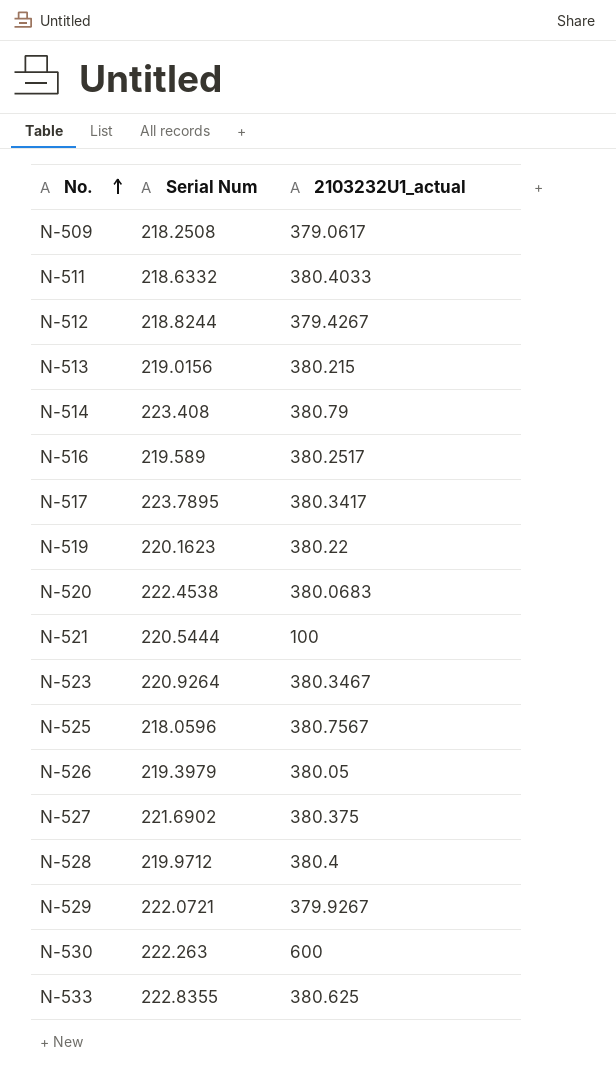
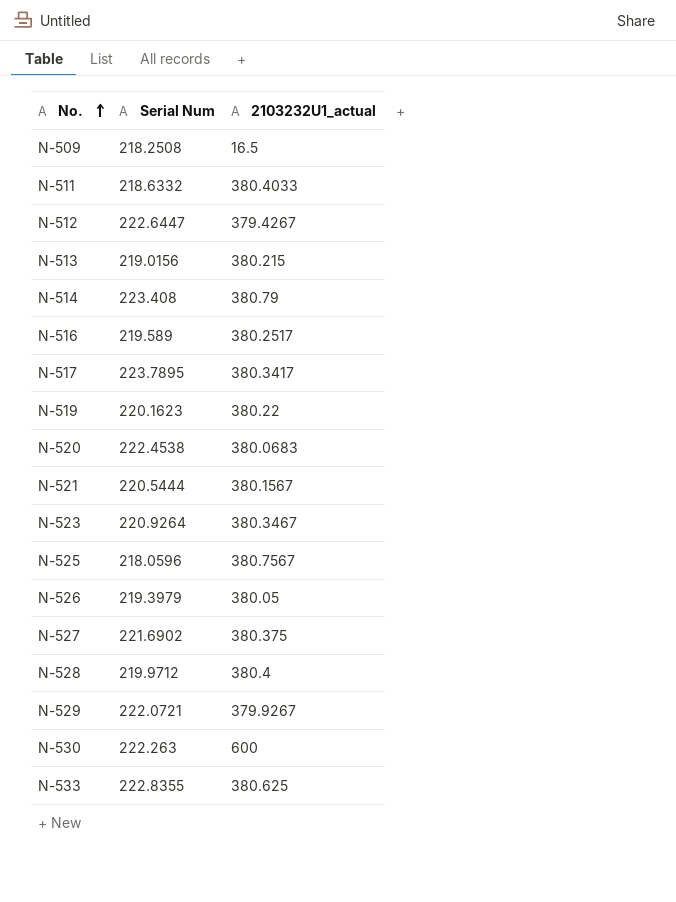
N-509 | 2103232U1_actual: 379.0617 -> 16.5
N-512 | Serial Num: 218.8244 -> 222.6447
N-521 | 2103232U1_actual: 100 -> 380.1567

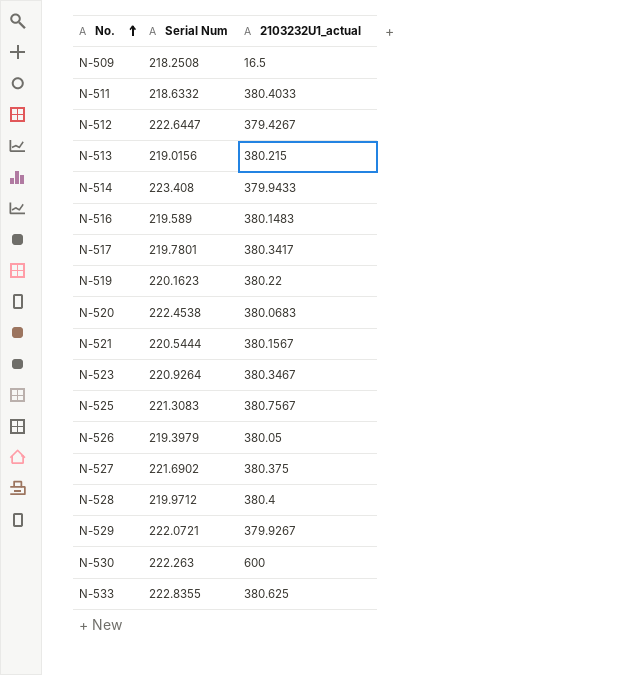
N-514 | 2103232U1_actual: 380.79 -> 379.9433
N-516 | 2103232U1_actual: 380.2517 -> 380.1483
N-517 | Serial Num: 223.7895 -> 219.7801
N-525 | Serial Num: 218.0596 -> 221.3083

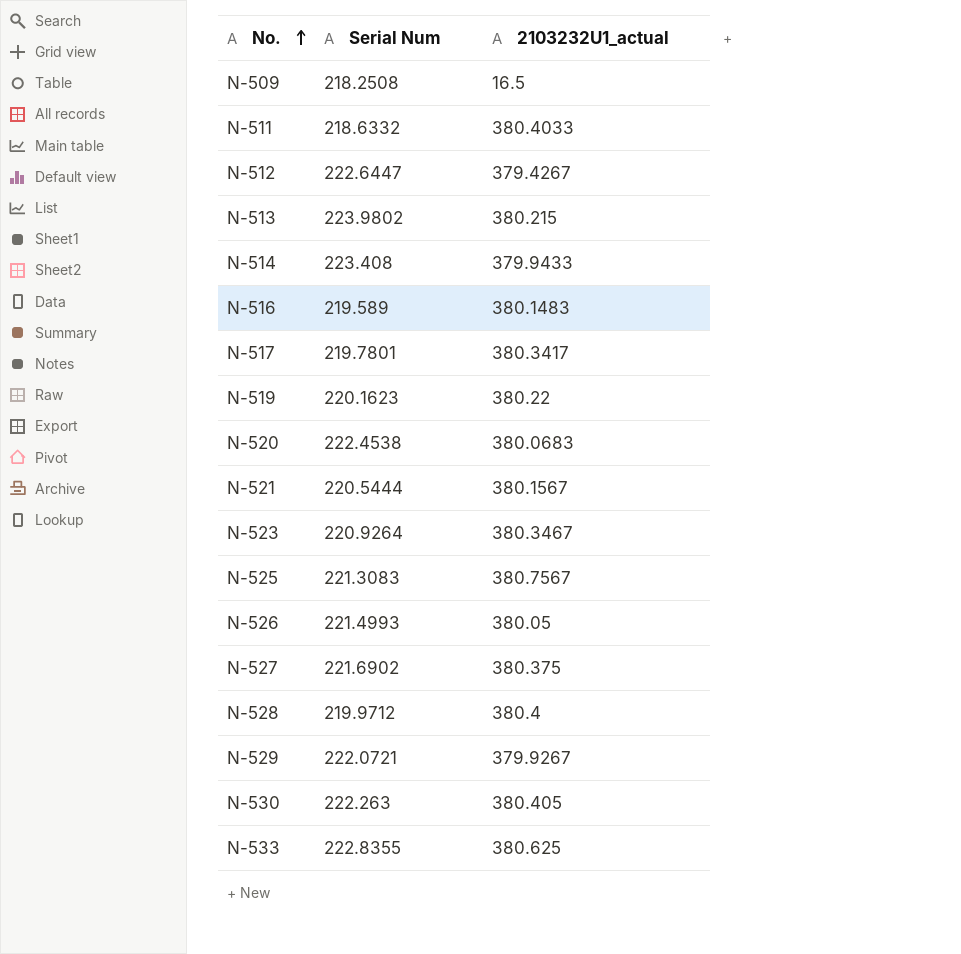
N-513 | Serial Num: 219.0156 -> 223.9802
N-526 | Serial Num: 219.3979 -> 221.4993
N-530 | 2103232U1_actual: 600 -> 380.405

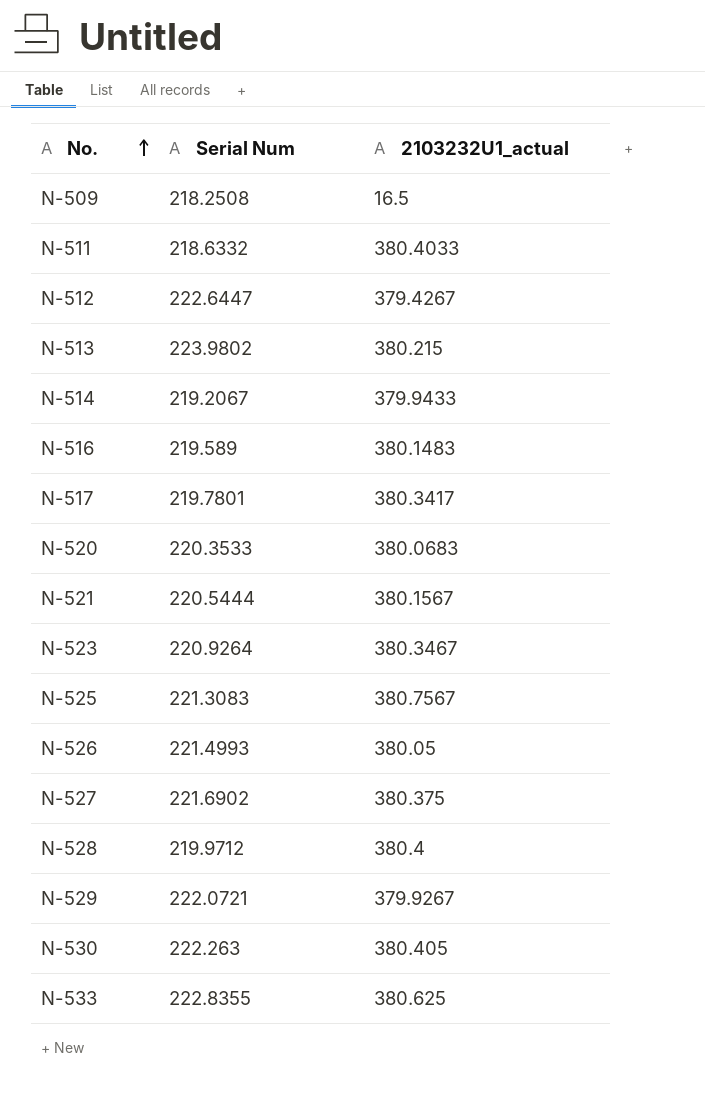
row N-519: 220.1623 | 380.22 -> none
N-514 | Serial Num: 223.408 -> 219.2067
N-520 | Serial Num: 222.4538 -> 220.3533

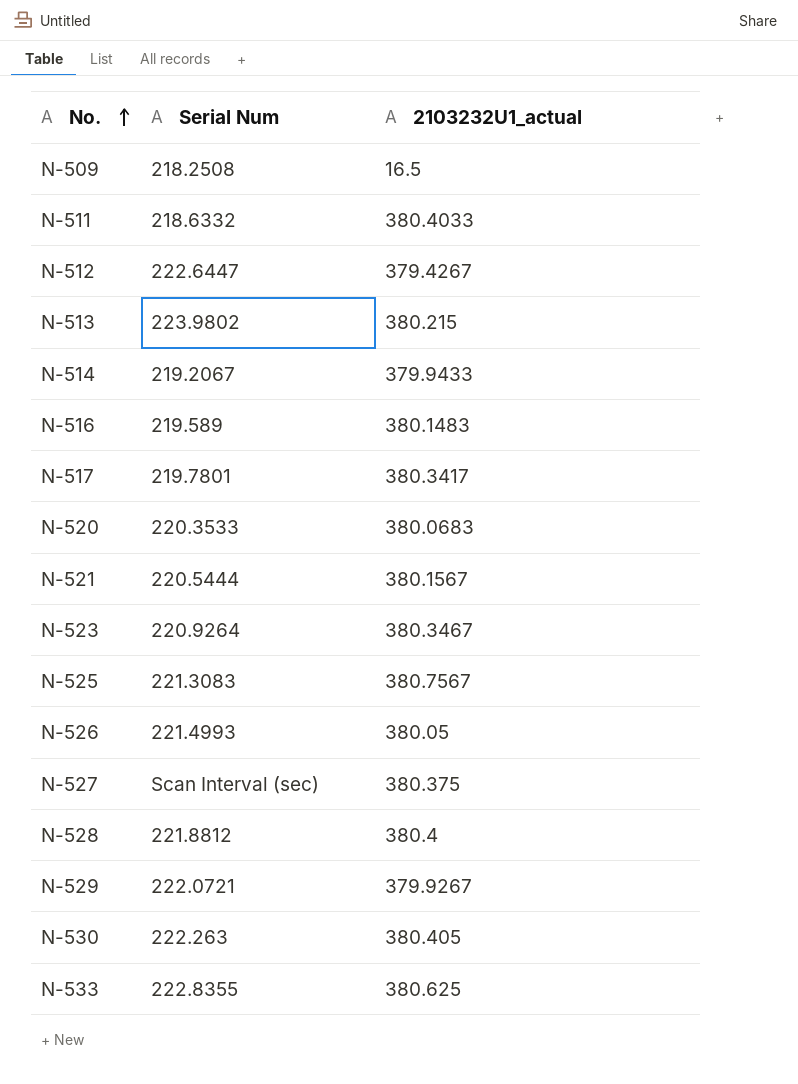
N-527 | Serial Num: 221.6902 -> Scan Interval (sec)
N-528 | Serial Num: 219.9712 -> 221.8812

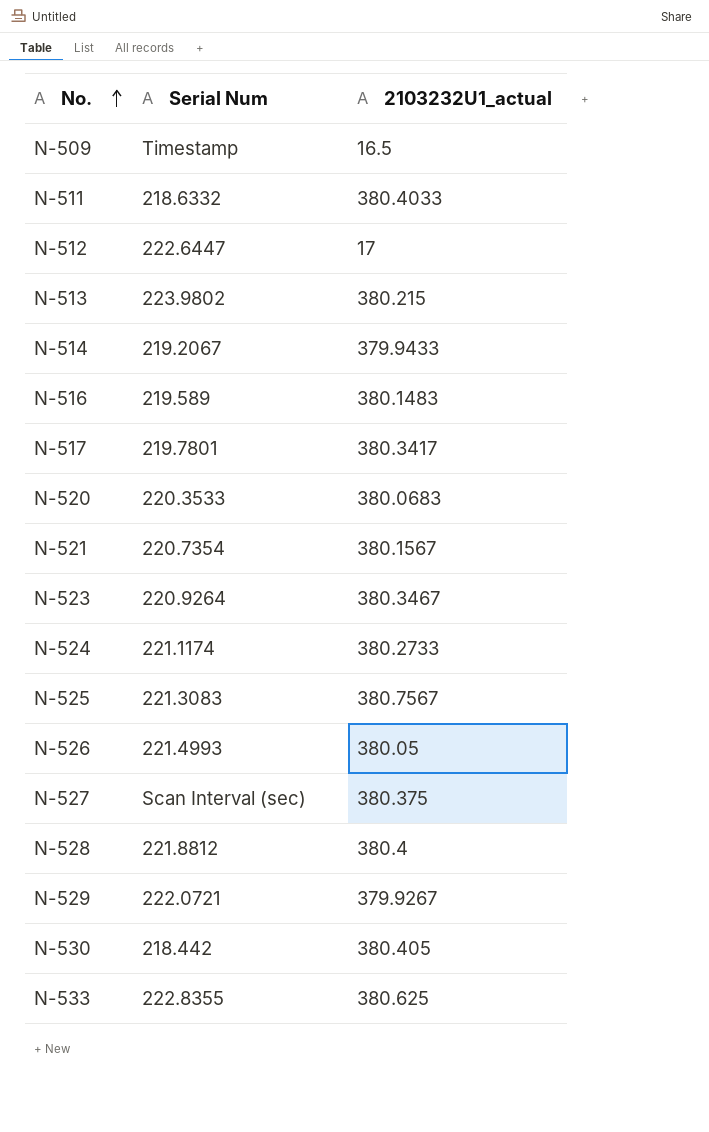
N-509 | Serial Num: 218.2508 -> Timestamp
N-512 | 2103232U1_actual: 379.4267 -> 17
N-521 | Serial Num: 220.5444 -> 220.7354
row N-524: none -> 221.1174 | 380.2733
N-530 | Serial Num: 222.263 -> 218.442

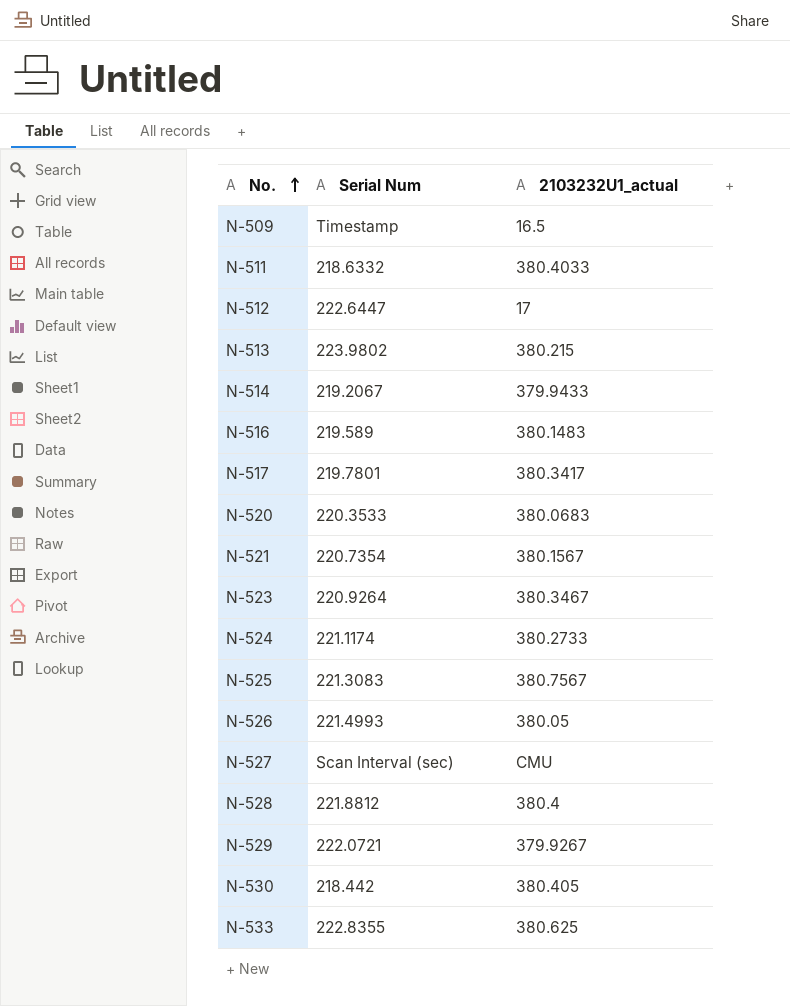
N-527 | 2103232U1_actual: 380.375 -> CMU

